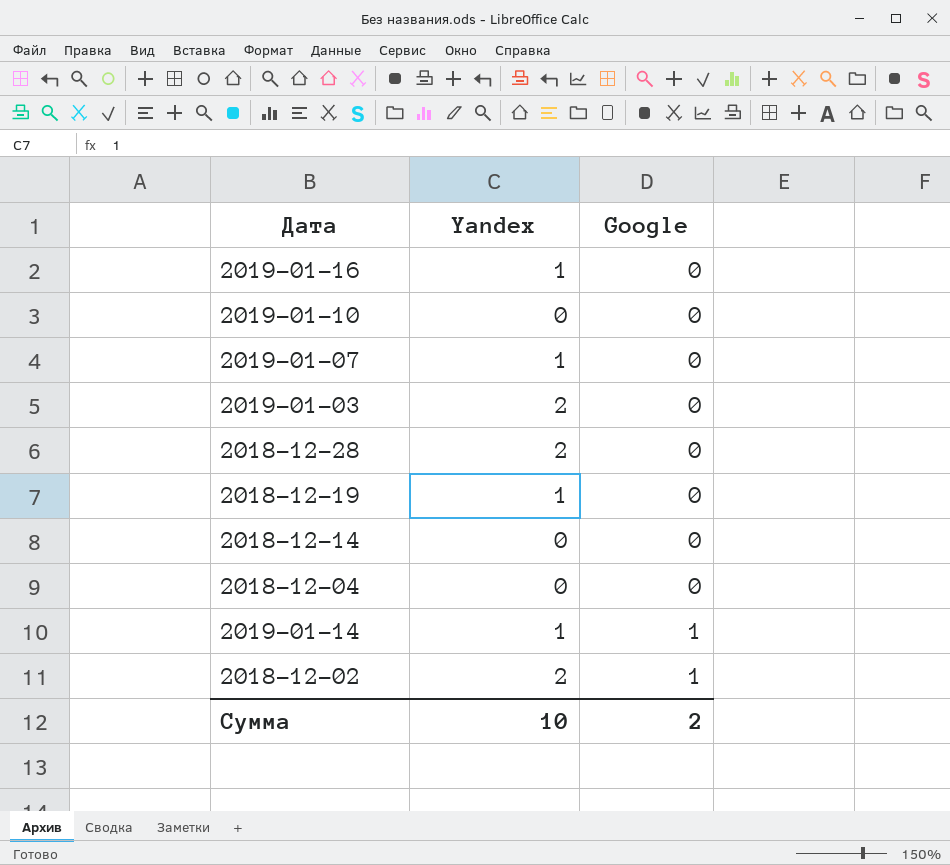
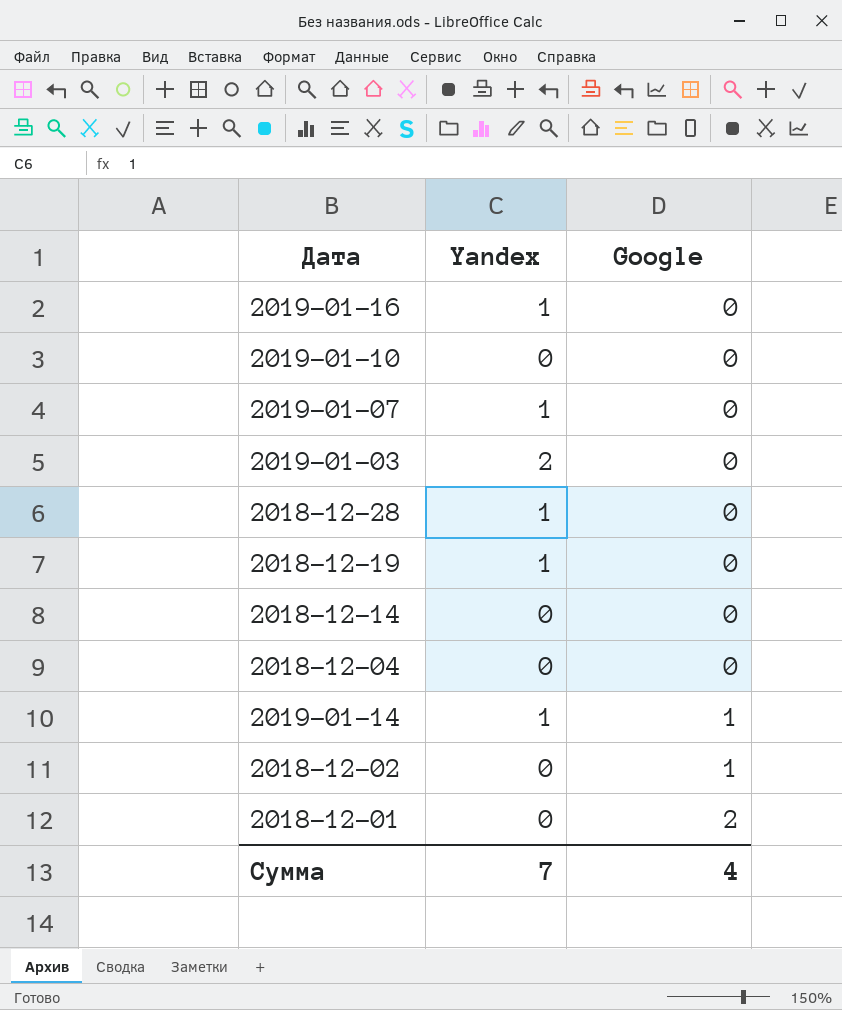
2018-12-28 | Yandex: 2 -> 1
2018-12-02 | Yandex: 2 -> 0
row 2018-12-01: none -> 0 | 2
Сумма | Yandex: 10 -> 7
Сумма | Google: 2 -> 4

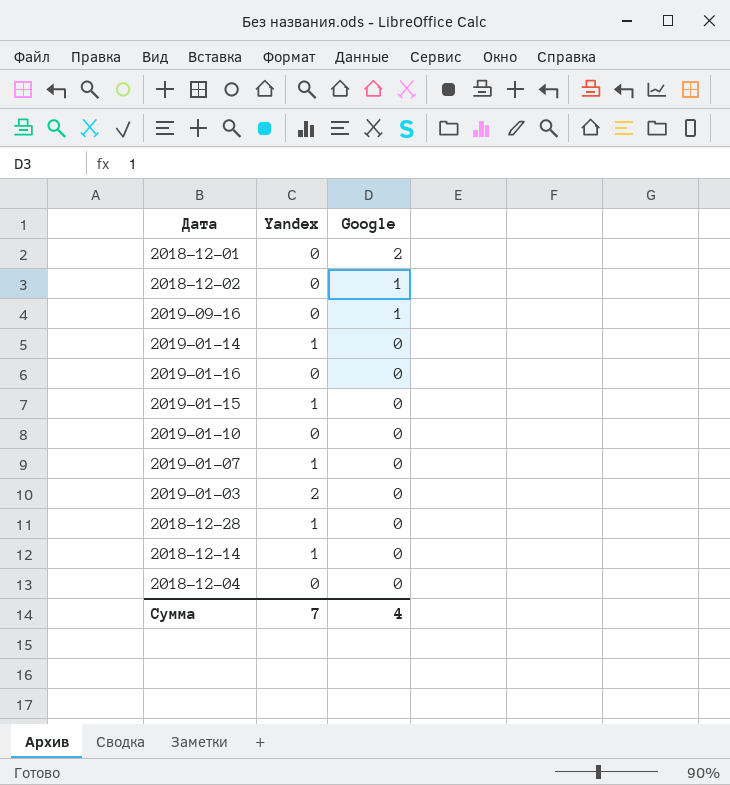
row order: Google ascending -> Google descending
row 2018-12-19: 1 | 0 -> none
row 2019-09-16: none -> 0 | 1
2019-01-14 | Google: 1 -> 0
2019-01-16 | Yandex: 1 -> 0
row 2019-01-15: none -> 1 | 0
2018-12-14 | Yandex: 0 -> 1

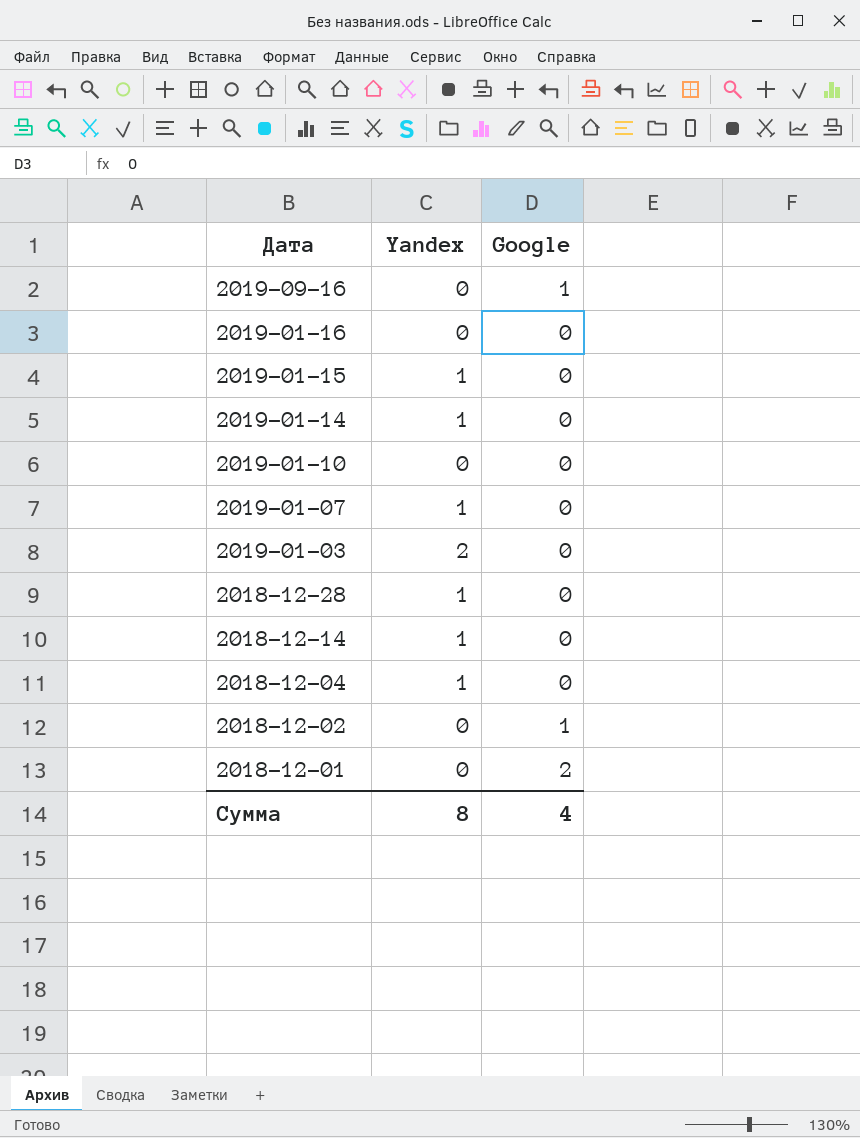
row order: Google descending -> Дата descending
2018-12-04 | Yandex: 0 -> 1
Сумма | Yandex: 7 -> 8

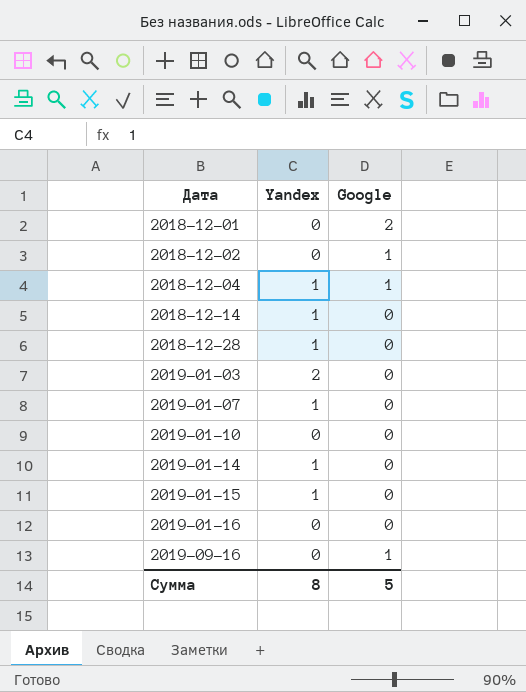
row order: Дата descending -> Дата ascending
2018-12-04 | Google: 0 -> 1
Сумма | Google: 4 -> 5

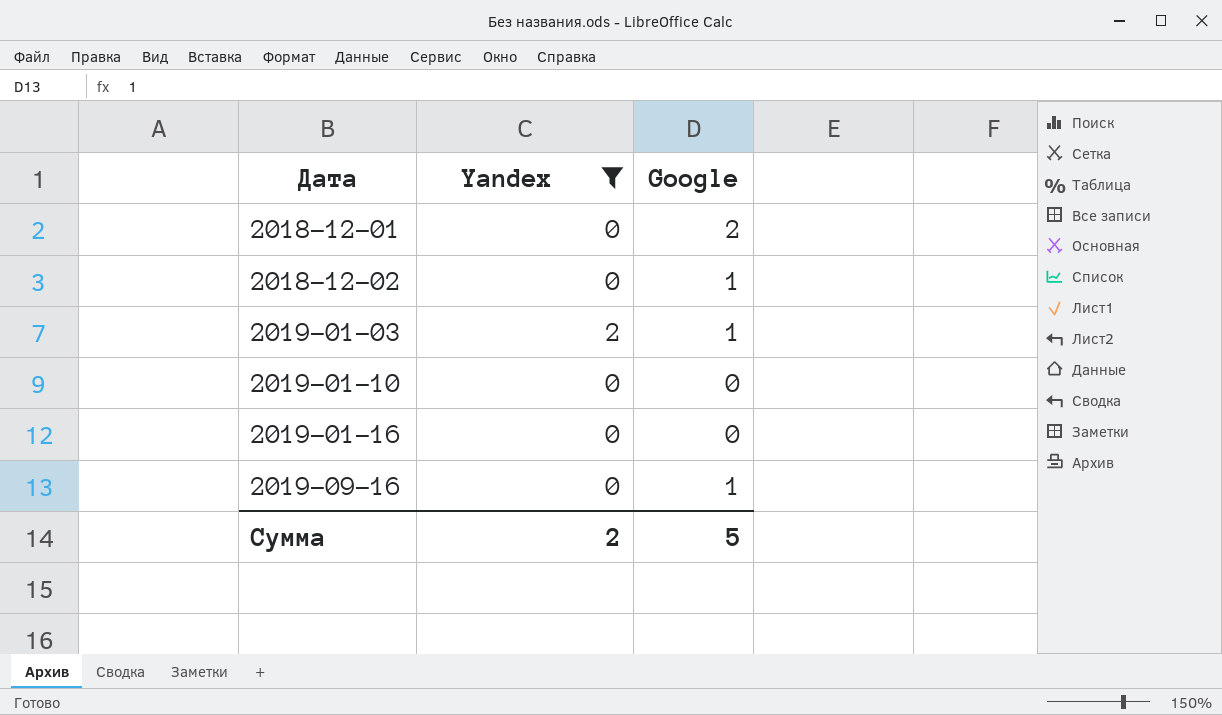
filter: none -> Yandex != 1
2019-01-03 | Google: 0 -> 1
Сумма | Yandex: 8 -> 2

